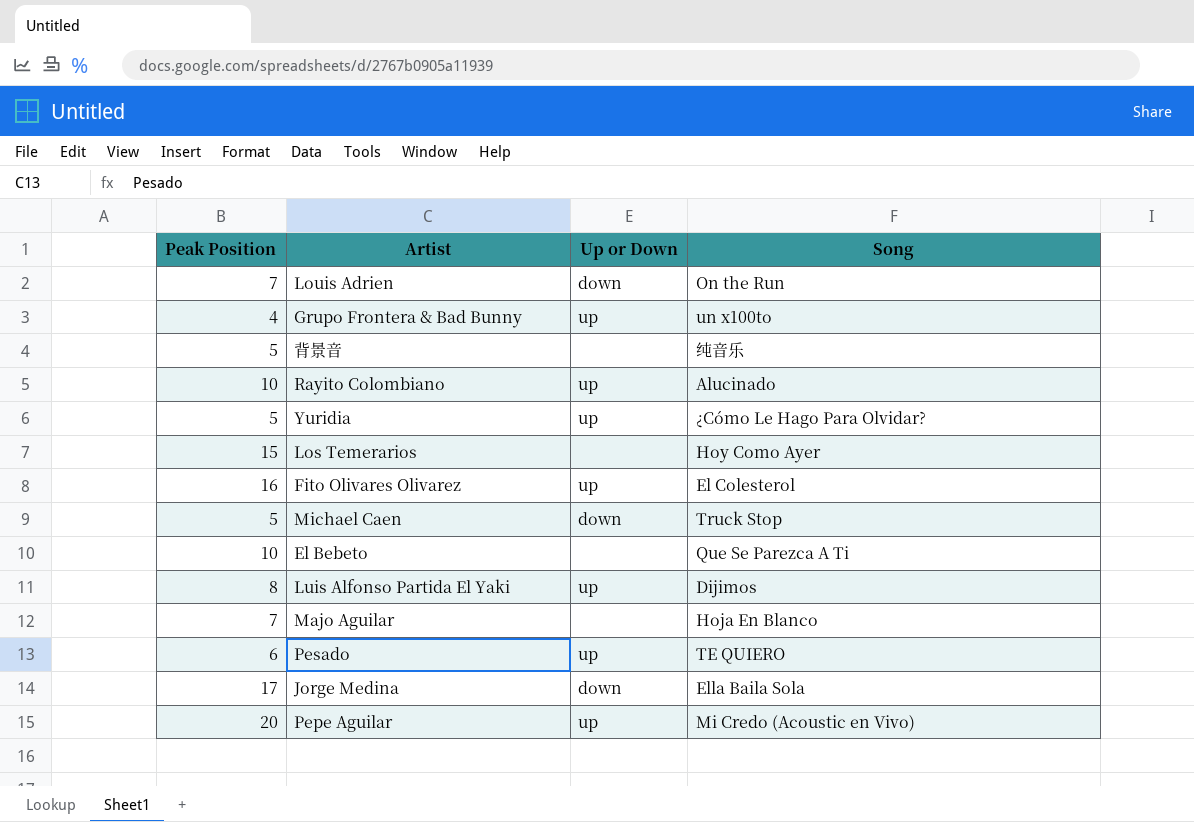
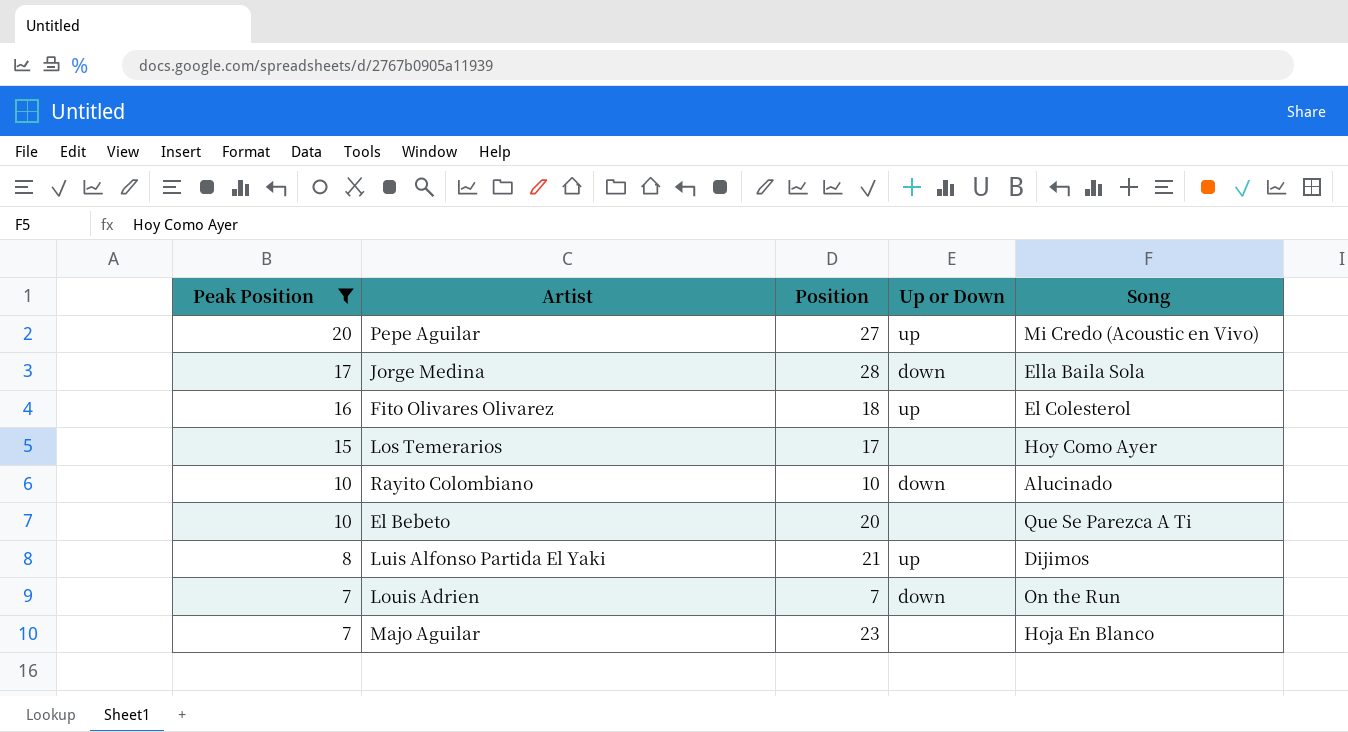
filter: none -> Peak Position >= 7
row order: none -> Peak Position descending
column Position | position: none -> 3
Rayito Colombiano | Up or Down: up -> down

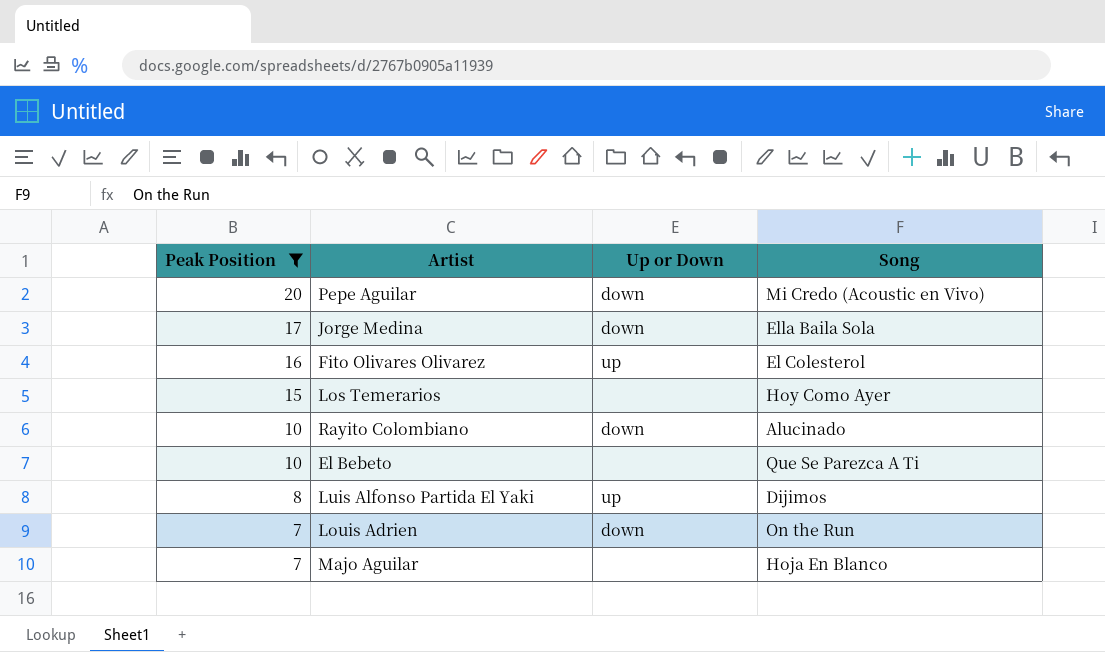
column Position | position: 3 -> none
Pepe Aguilar | Up or Down: up -> down

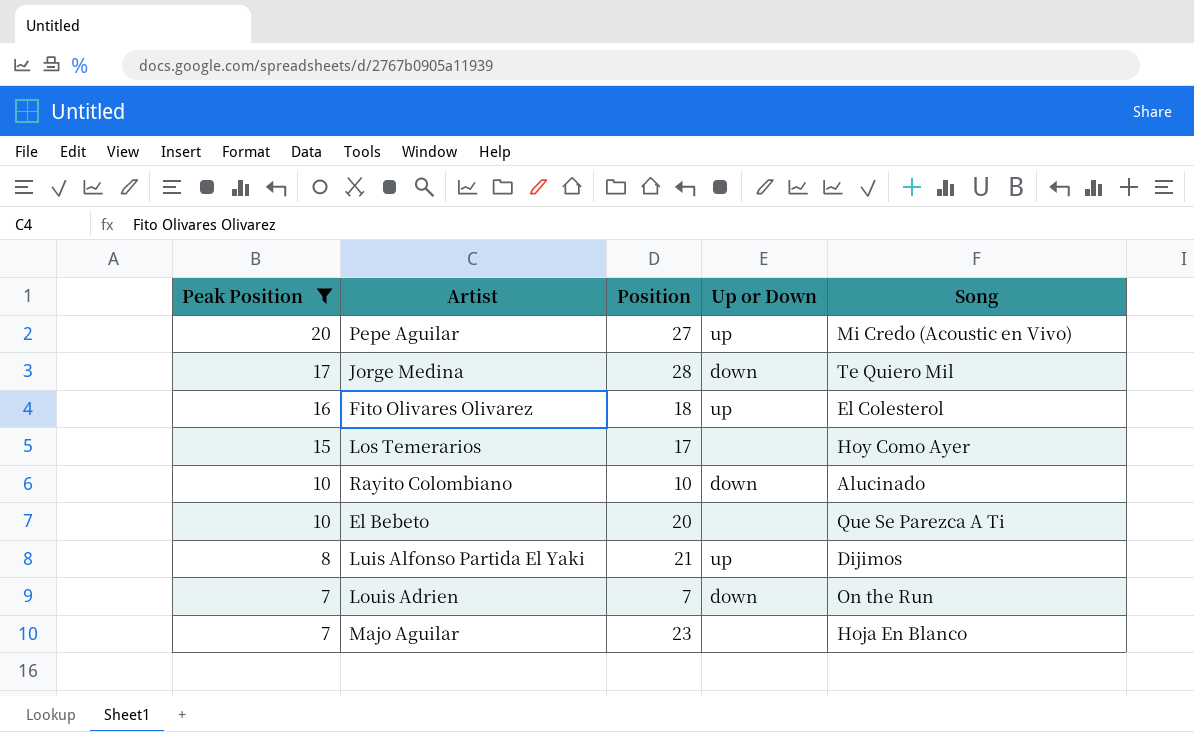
column Position | position: none -> 3
Pepe Aguilar | Up or Down: down -> up
Jorge Medina | Song: Ella Baila Sola -> Te Quiero Mil

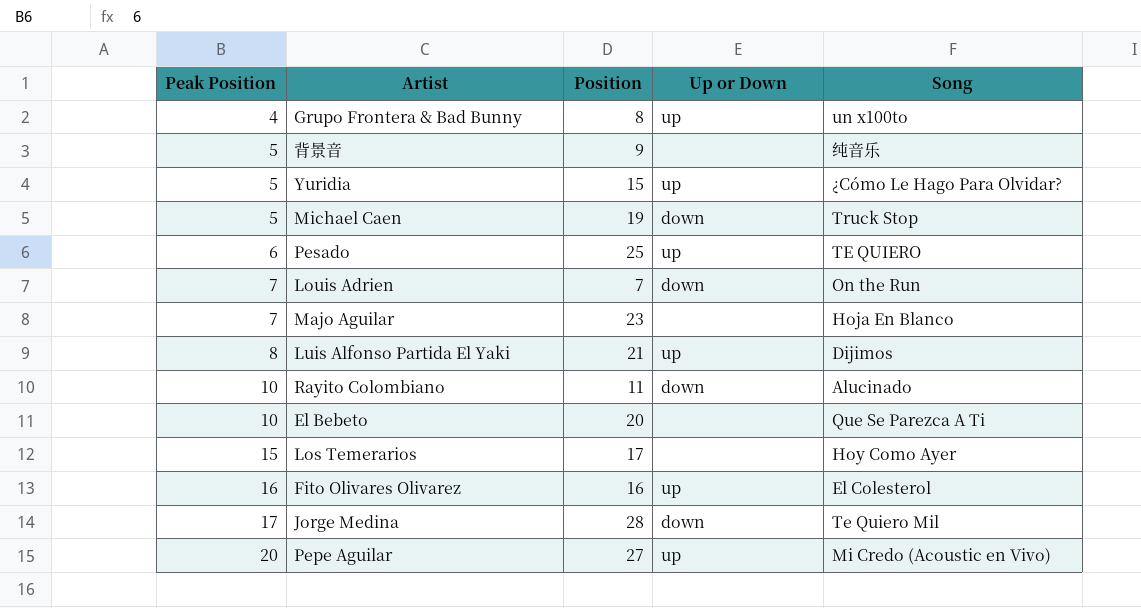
filter: Peak Position >= 7 -> none
row order: Peak Position descending -> Peak Position ascending
Rayito Colombiano | Position: 10 -> 11
Fito Olivares Olivarez | Position: 18 -> 16

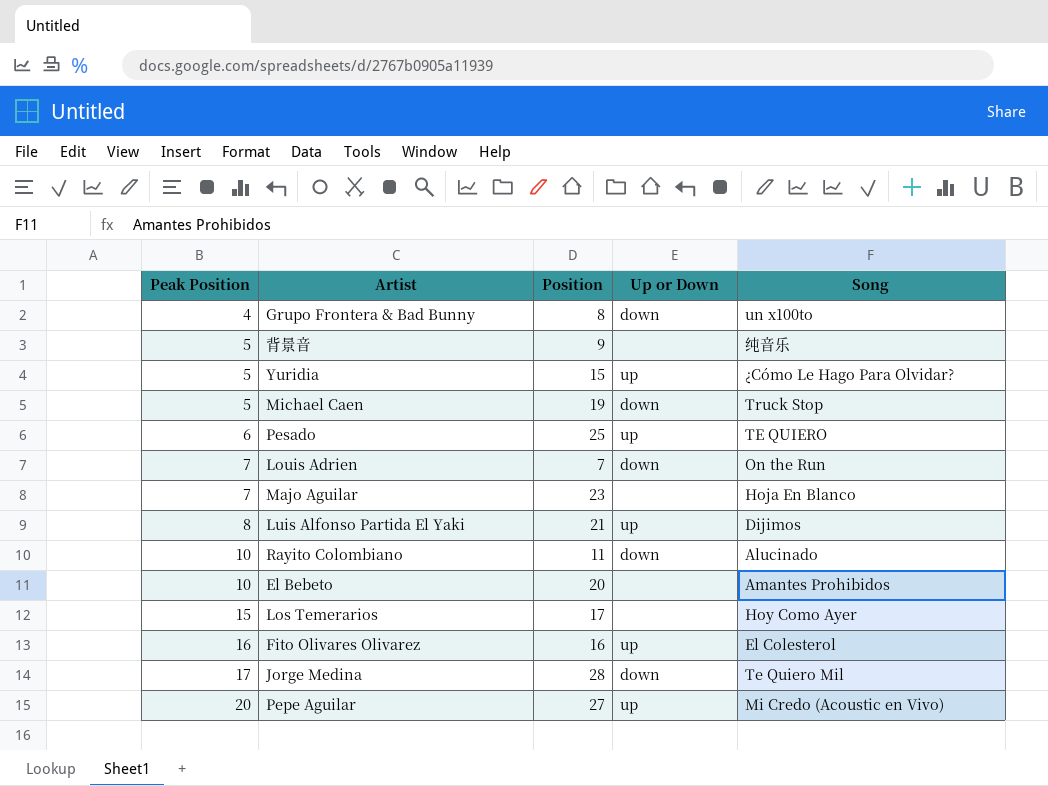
Grupo Frontera & Bad Bunny | Up or Down: up -> down
El Bebeto | Song: Que Se Parezca A Ti -> Amantes Prohibidos

